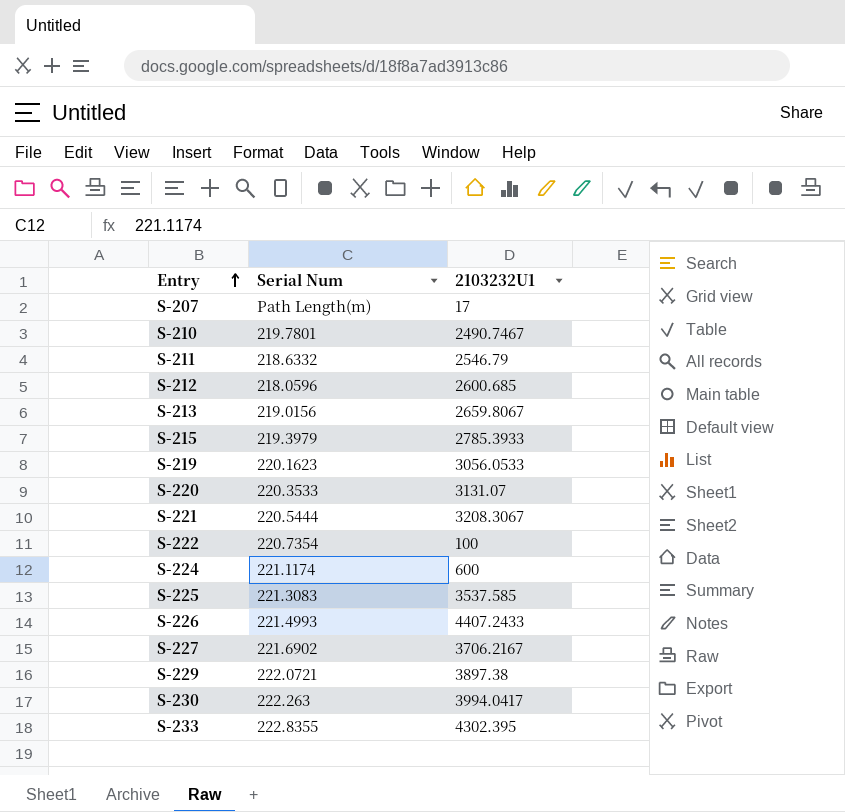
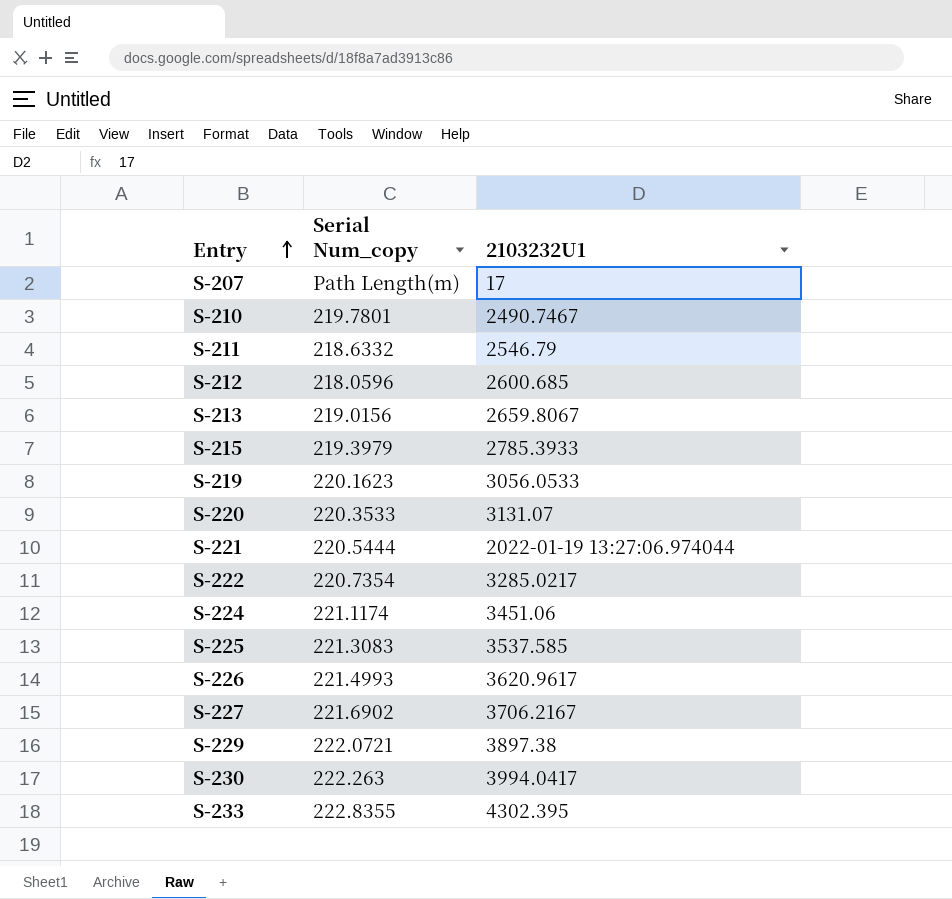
column name: Serial Num -> Serial Num_copy
S-221 | 2103232U1: 3208.3067 -> 2022-01-19 13:27:06.974044
S-222 | 2103232U1: 100 -> 3285.0217
S-224 | 2103232U1: 600 -> 3451.06
S-226 | 2103232U1: 4407.2433 -> 3620.9617

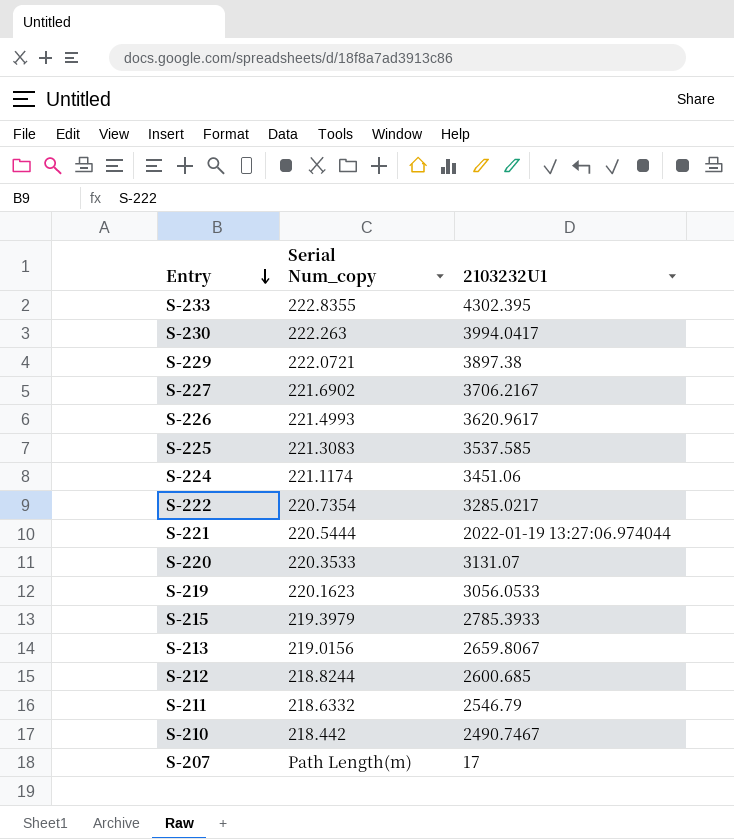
row order: Entry ascending -> Entry descending
S-212 | Serial Num_copy: 218.0596 -> 218.8244
S-210 | Serial Num_copy: 219.7801 -> 218.442

